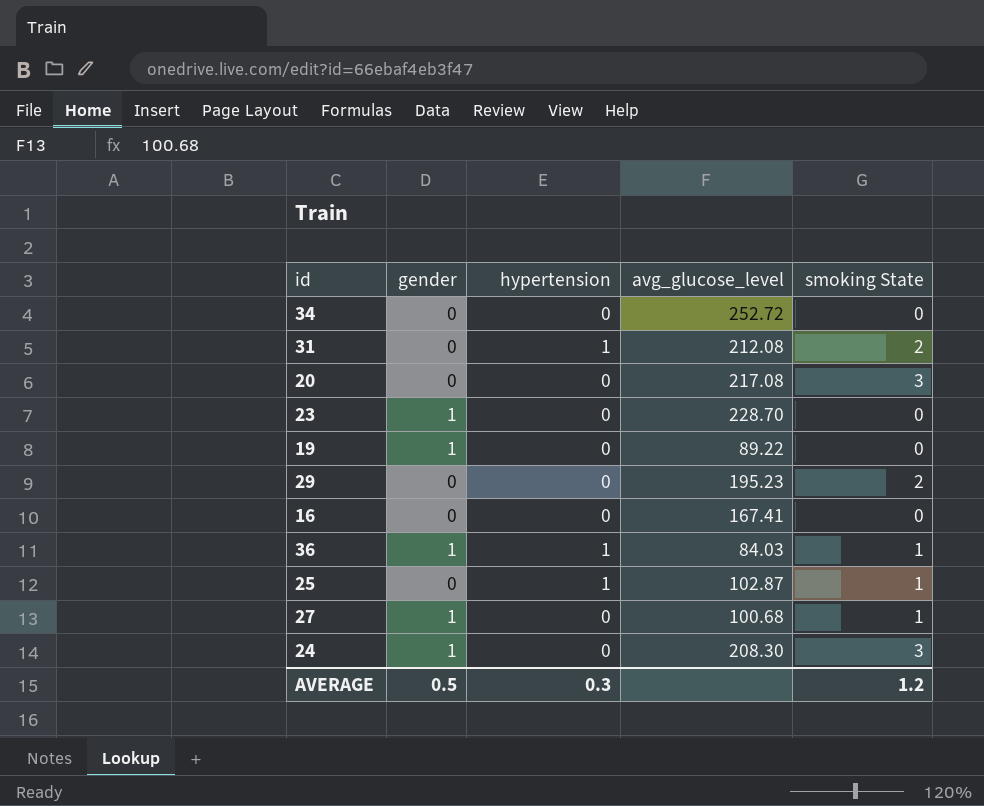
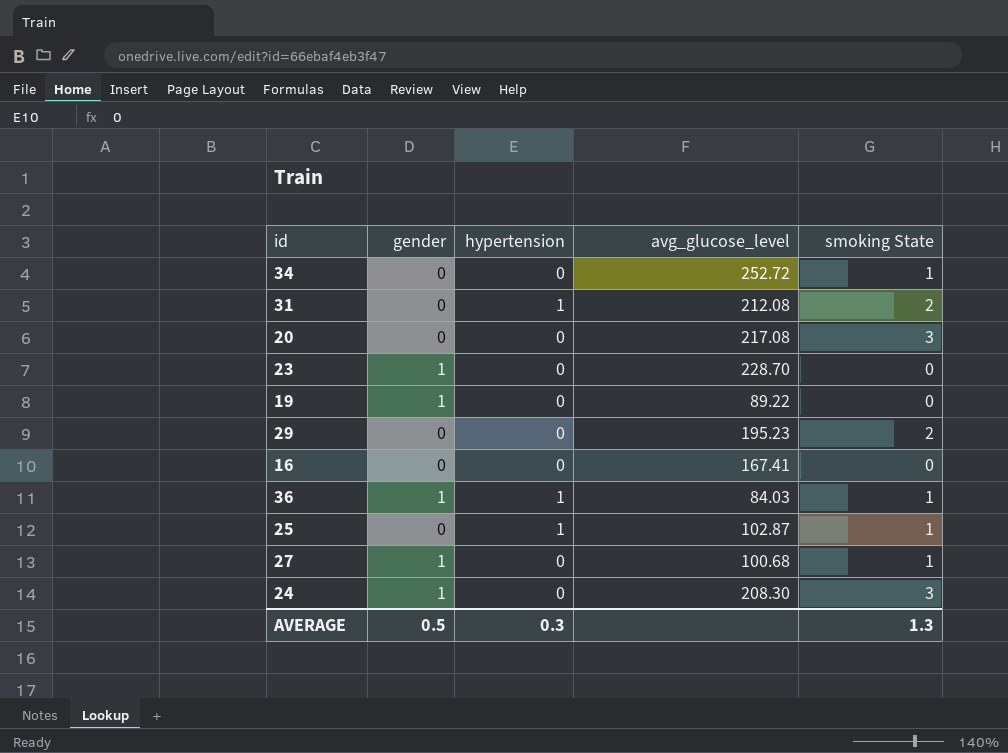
34 | smoking State: 0 -> 1
AVERAGE | smoking State: 1.2 -> 1.3

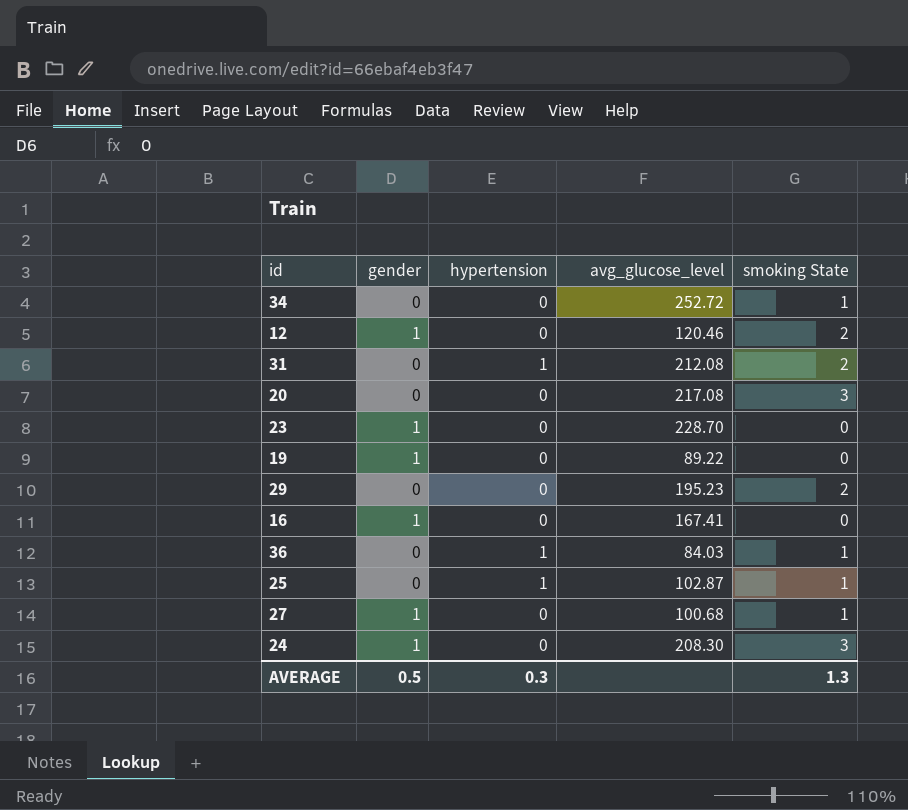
row 12: none -> 1 | 0 | 120.46 | 2
16 | gender: 0 -> 1
36 | gender: 1 -> 0

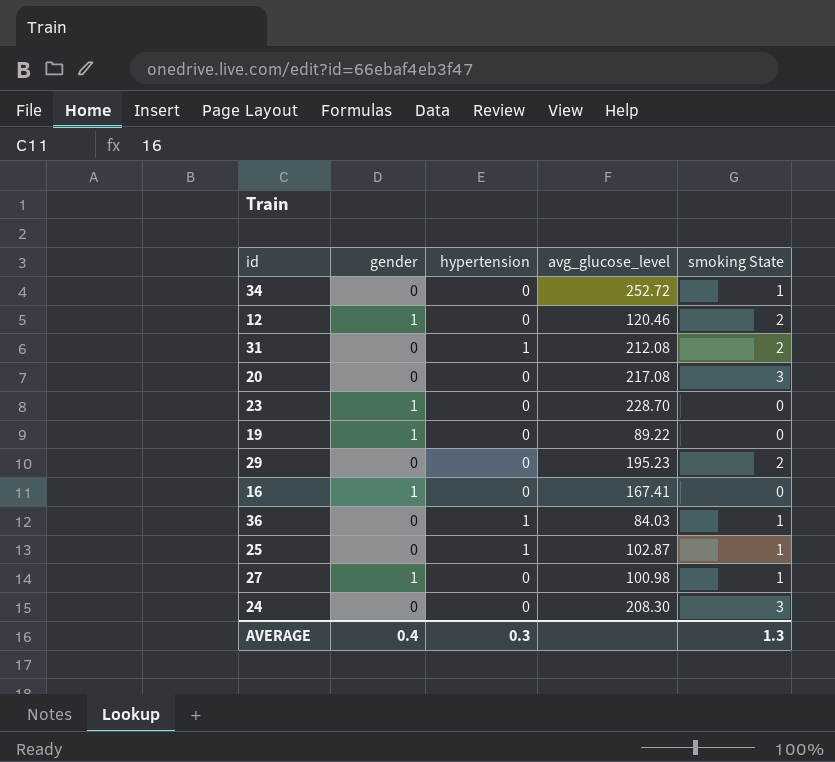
27 | avg_glucose_level: 100.68 -> 100.98
24 | gender: 1 -> 0
AVERAGE | gender: 0.5 -> 0.4

